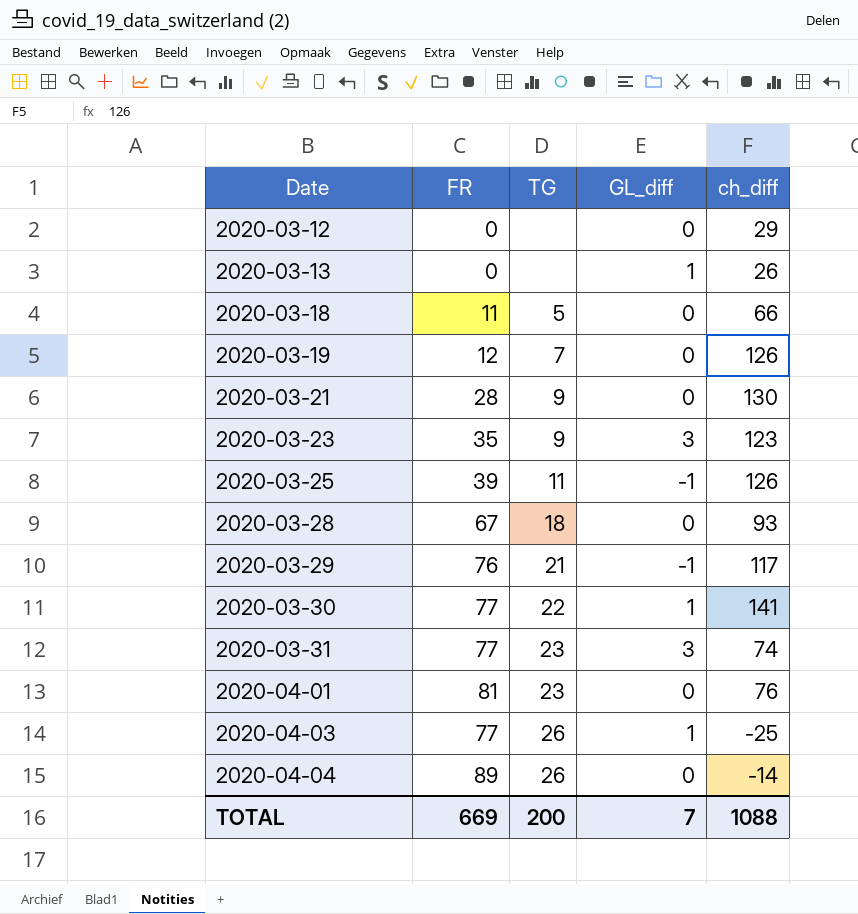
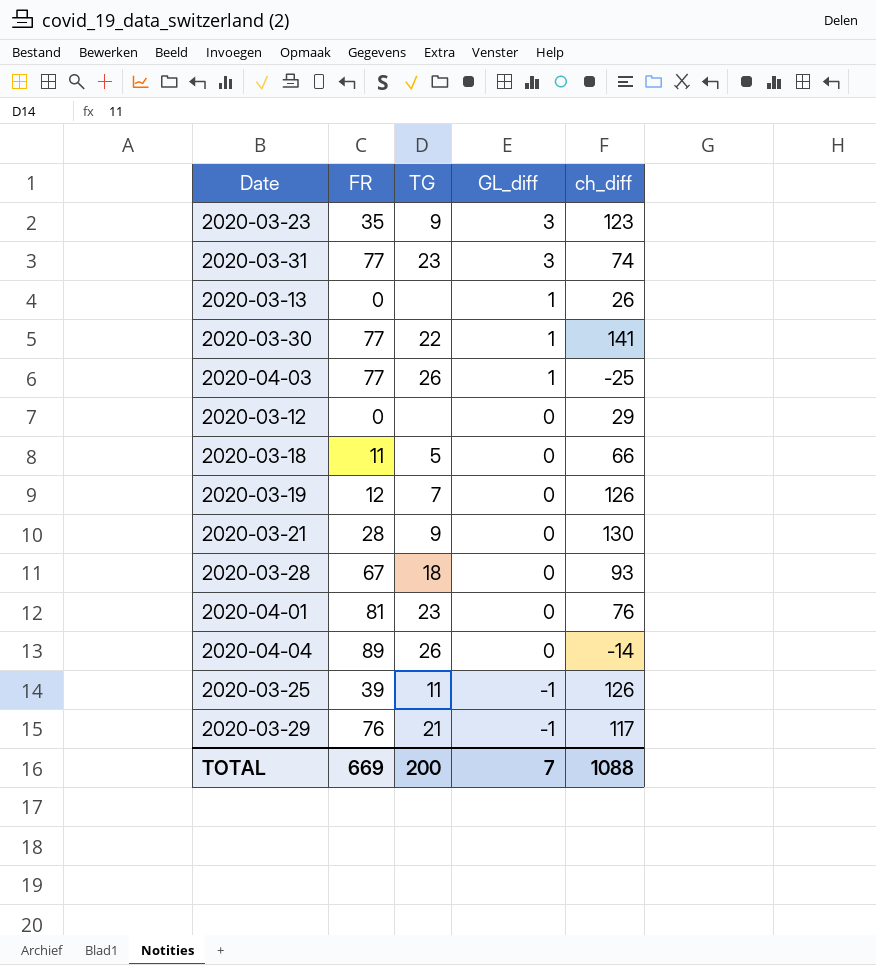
row order: Date ascending -> GL_diff descending

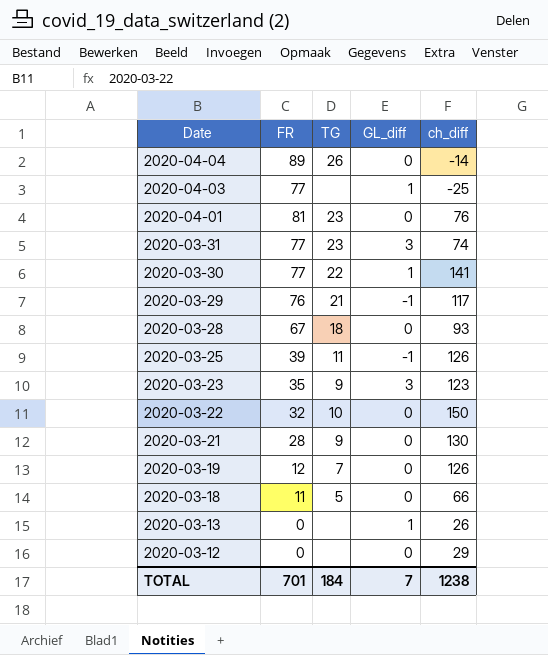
row order: GL_diff descending -> Date descending
2020-04-03 | TG: 26 -> none
row 2020-03-22: none -> 32 | 10 | 0 | 150
TOTAL | FR: 669 -> 701
TOTAL | TG: 200 -> 184
TOTAL | ch_diff: 1088 -> 1238

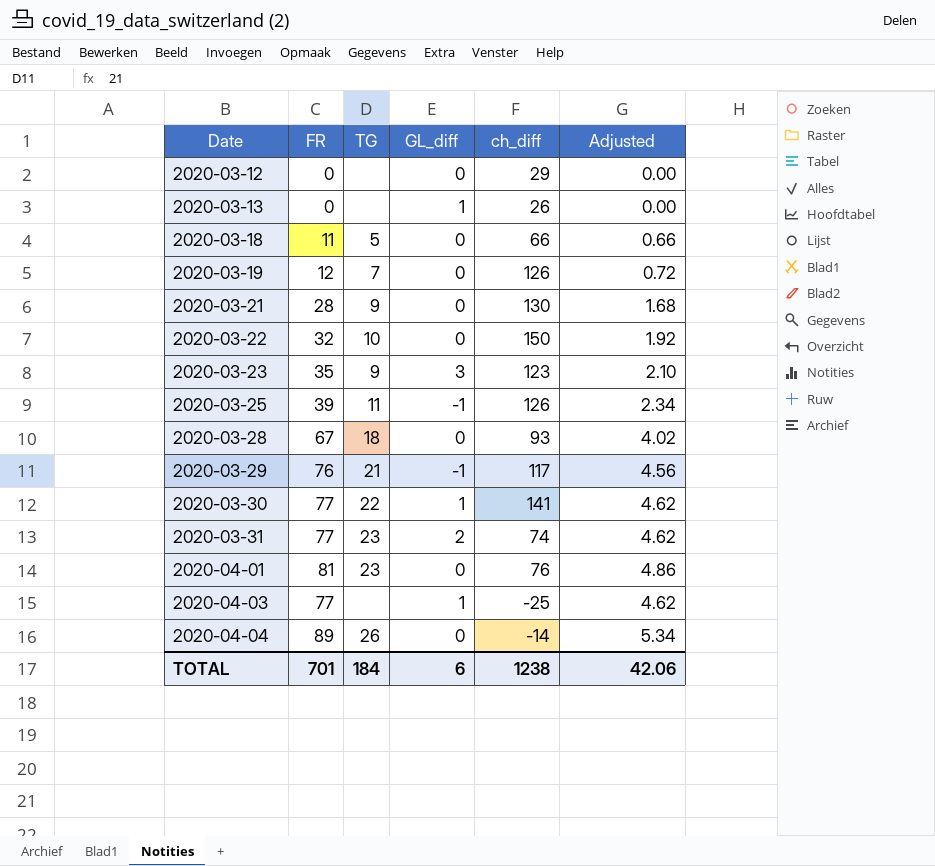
row order: Date descending -> Date ascending
column Adjusted | formula: none -> [FR] * 0.06
2020-03-31 | GL_diff: 3 -> 2
TOTAL | GL_diff: 7 -> 6

